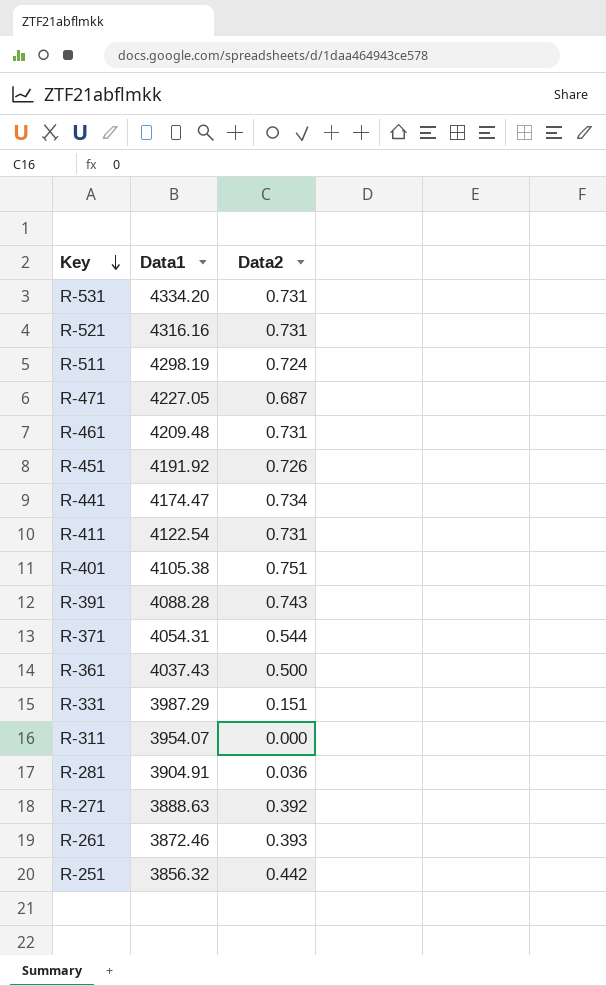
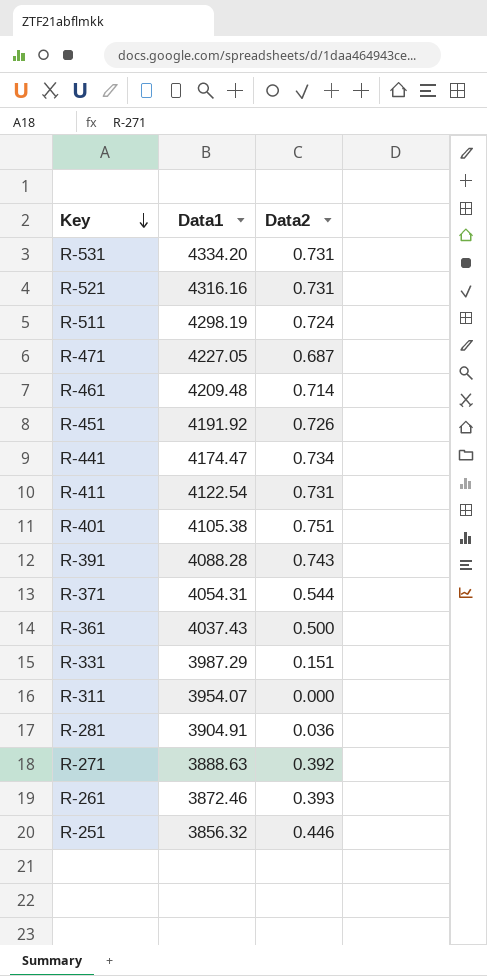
R-461 | Data2: 0.731 -> 0.714
R-251 | Data2: 0.442 -> 0.446

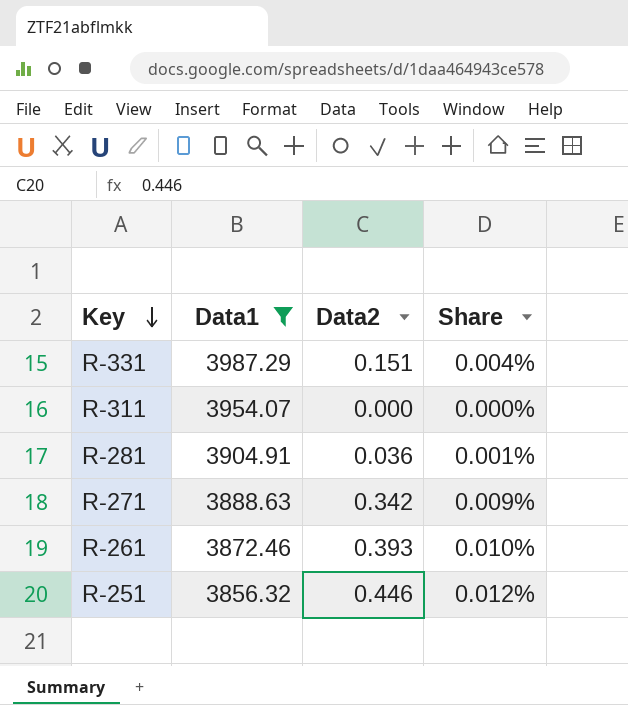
filter: none -> Data1 <= 3987.29
column Share | formula: none -> [Data2] / [Data1]
R-271 | Data2: 0.392 -> 0.342

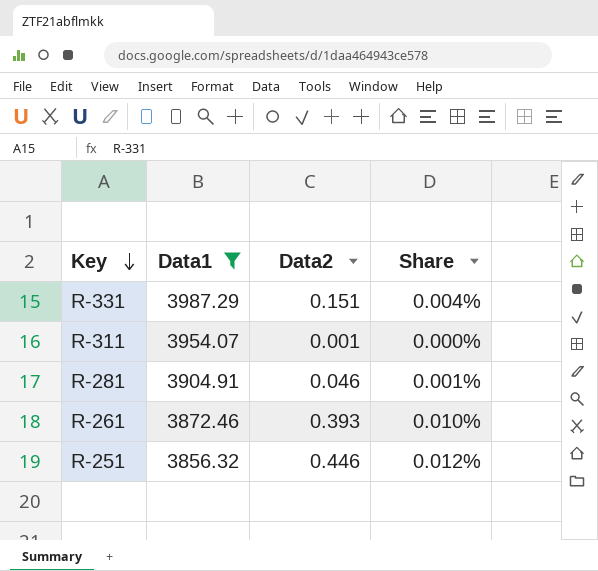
row R-271: 3888.63 | 0.342 | 0.009% -> none
R-311 | Data2: 0.000 -> 0.001
R-281 | Data2: 0.036 -> 0.046

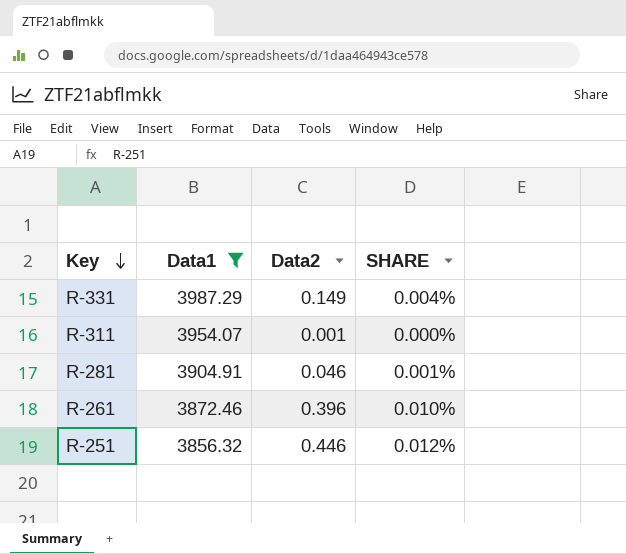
column name: Share -> SHARE
R-331 | Data2: 0.151 -> 0.149
R-261 | Data2: 0.393 -> 0.396

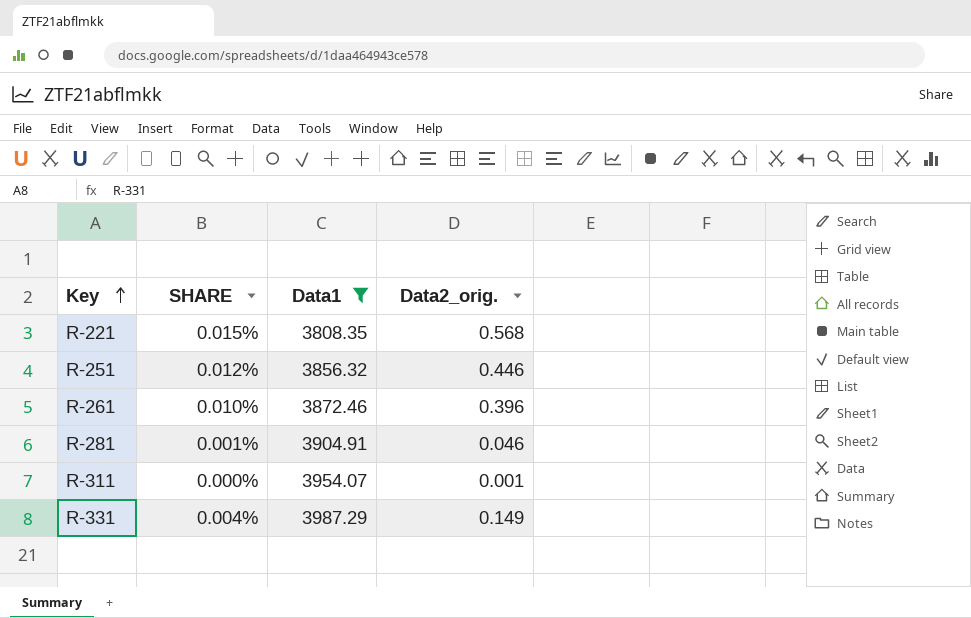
row order: Key descending -> Key ascending
column SHARE | position: 4 -> 2
column name: Data2 -> Data2_orig.
row R-221: none -> 0.015% | 3808.35 | 0.568

